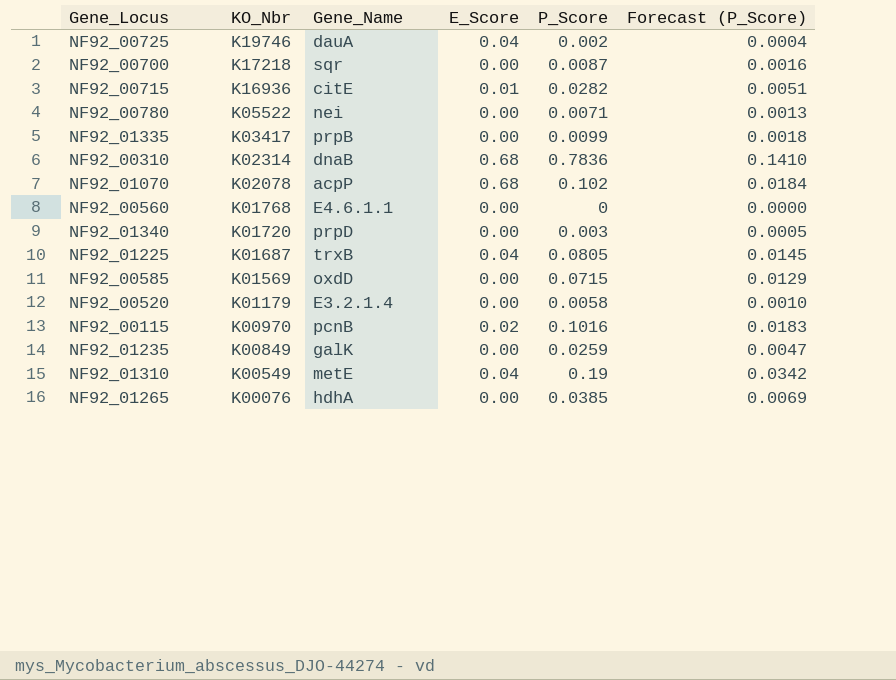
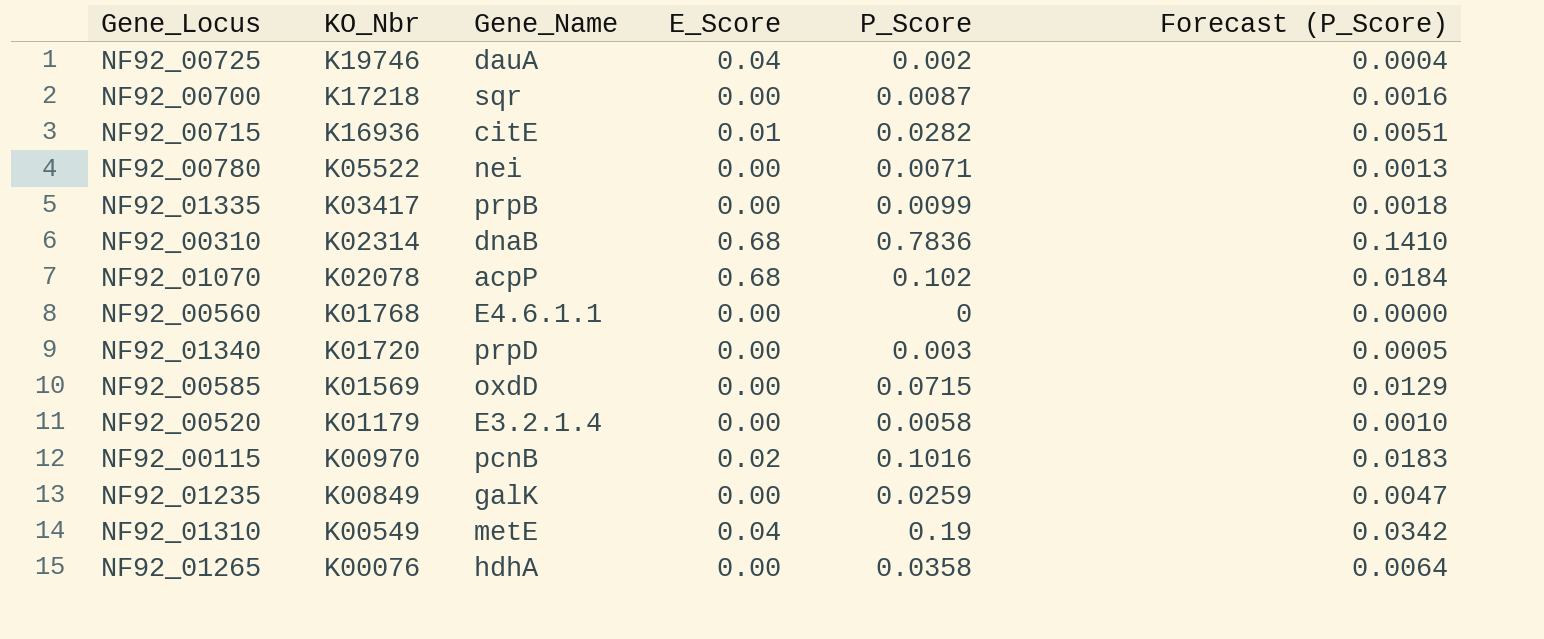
row NF92_01225: K01687 | trxB | 0.04 | 0.0805 | 0.0145 -> none
NF92_01265 | P_Score: 0.0385 -> 0.0358
NF92_01265 | Forecast (P_Score): 0.0069 -> 0.0064

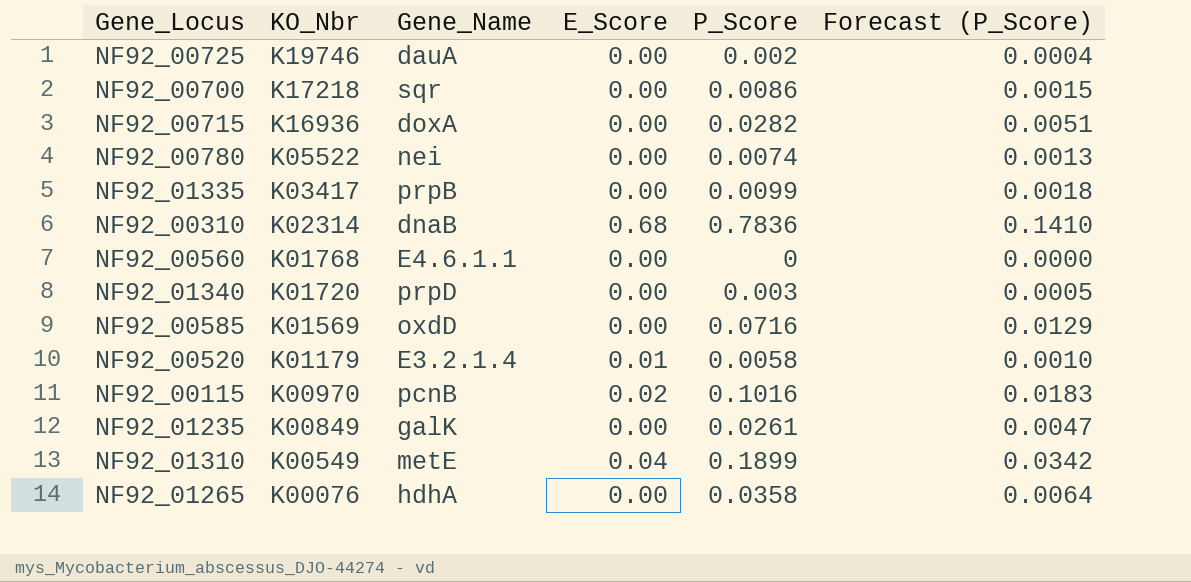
row NF92_01070: K02078 | acpP | 0.68 | 0.102 | 0.0184 -> none
NF92_00725 | E_Score: 0.04 -> 0.00
NF92_00700 | P_Score: 0.0087 -> 0.0086
NF92_00700 | Forecast (P_Score): 0.0016 -> 0.0015
NF92_00715 | Gene_Name: citE -> doxA
NF92_00715 | E_Score: 0.01 -> 0.00
NF92_00780 | P_Score: 0.0071 -> 0.0074
NF92_00585 | P_Score: 0.0715 -> 0.0716
NF92_00520 | E_Score: 0.00 -> 0.01
NF92_01235 | P_Score: 0.0259 -> 0.0261
NF92_01310 | P_Score: 0.19 -> 0.1899

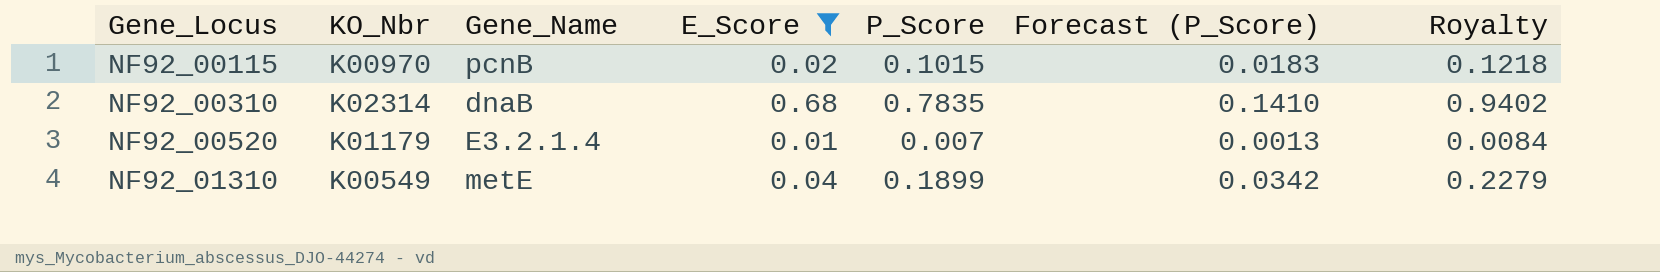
filter: none -> E_Score != 0.00
row order: KO_Nbr descending -> Gene_Locus ascending
column Royalty | formula: none -> [P_Score] * 1.2
NF92_00115 | P_Score: 0.1016 -> 0.1015
NF92_00310 | P_Score: 0.7836 -> 0.7835
NF92_00520 | P_Score: 0.0058 -> 0.007
NF92_00520 | Forecast (P_Score): 0.0010 -> 0.0013

